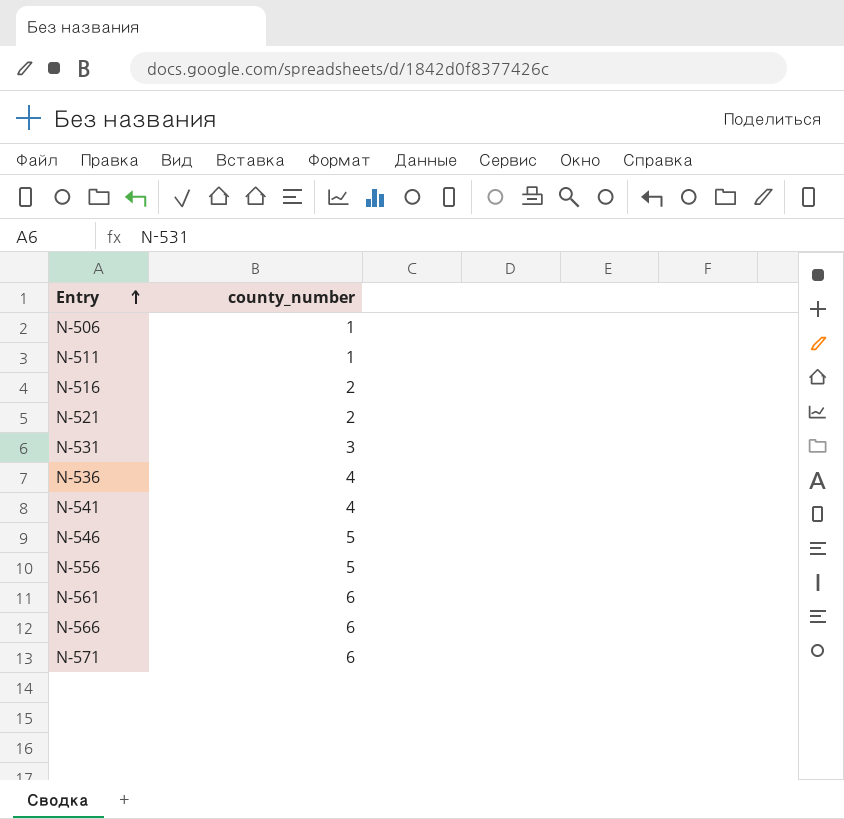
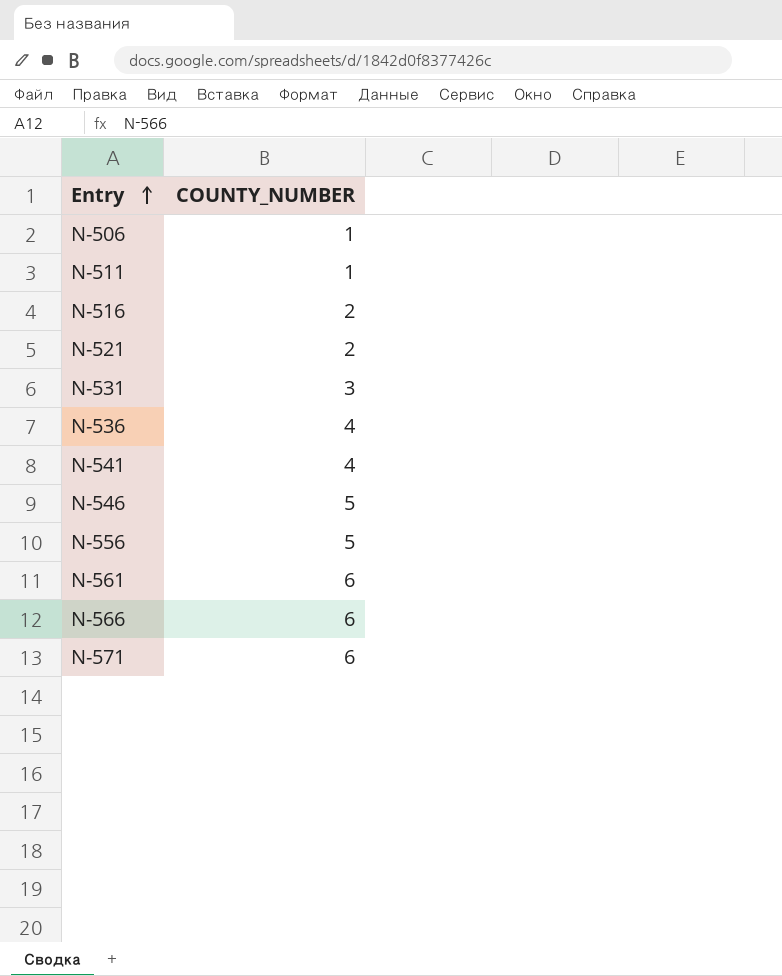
column name: county_number -> COUNTY_NUMBER

